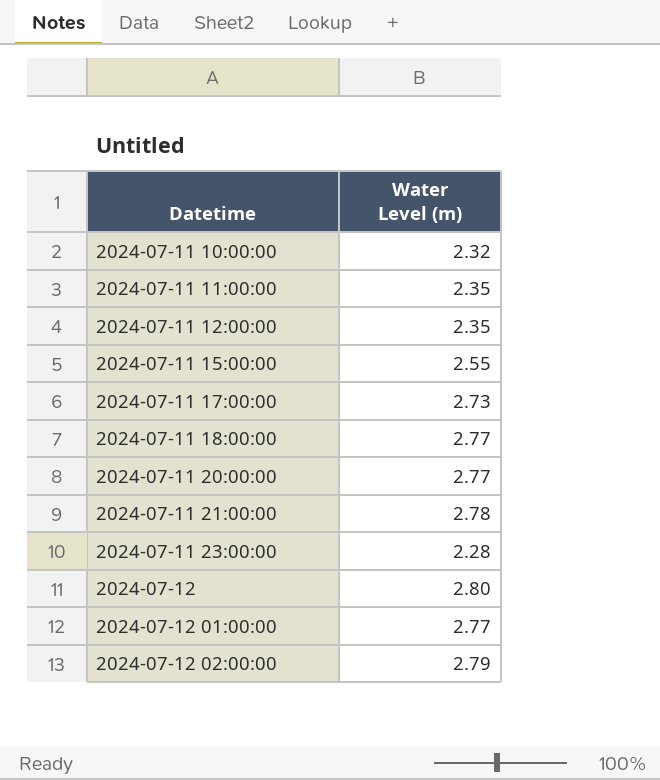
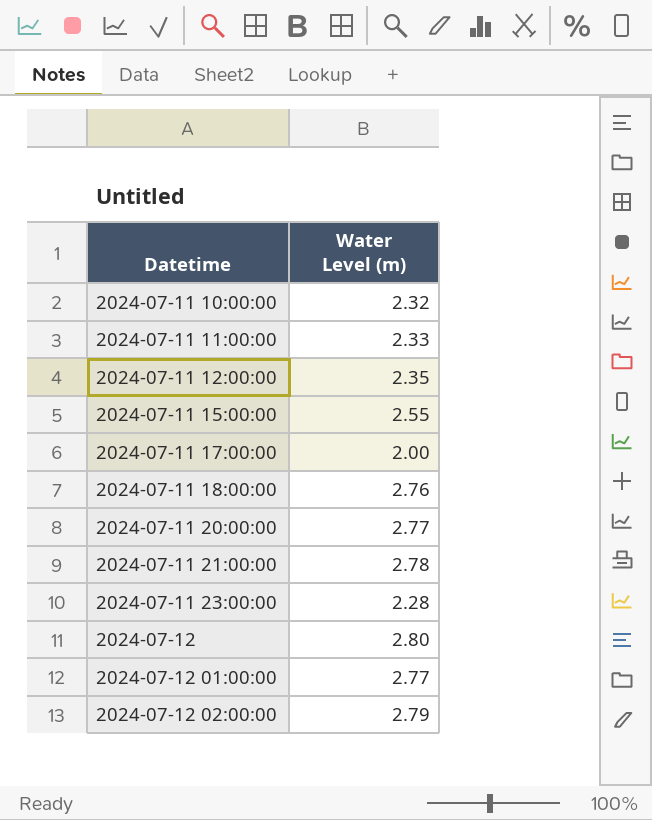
2024-07-11 11:00:00 | Water Level (m): 2.35 -> 2.33
2024-07-11 17:00:00 | Water Level (m): 2.73 -> 2.00
2024-07-11 18:00:00 | Water Level (m): 2.77 -> 2.76

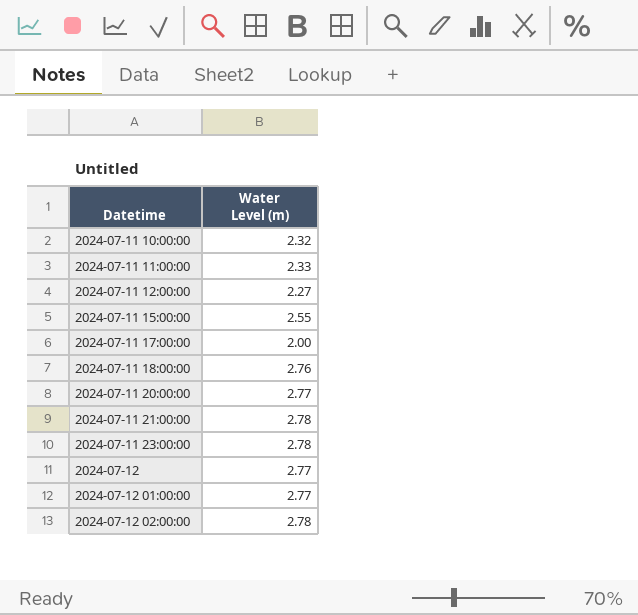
2024-07-11 12:00:00 | Water Level (m): 2.35 -> 2.27
2024-07-11 23:00:00 | Water Level (m): 2.28 -> 2.78
2024-07-12 | Water Level (m): 2.80 -> 2.77
2024-07-12 02:00:00 | Water Level (m): 2.79 -> 2.78

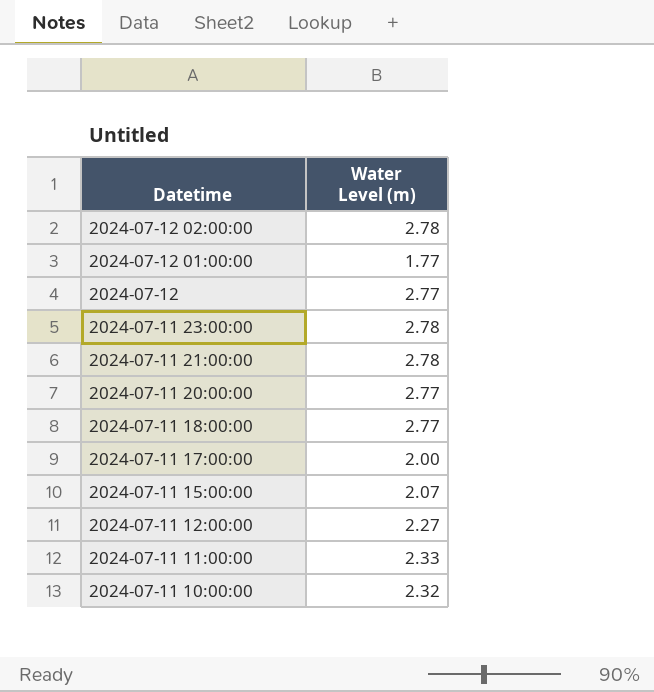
row order: Datetime ascending -> Datetime descending
2024-07-12 01:00:00 | Water Level (m): 2.77 -> 1.77
2024-07-11 18:00:00 | Water Level (m): 2.76 -> 2.77
2024-07-11 15:00:00 | Water Level (m): 2.55 -> 2.07

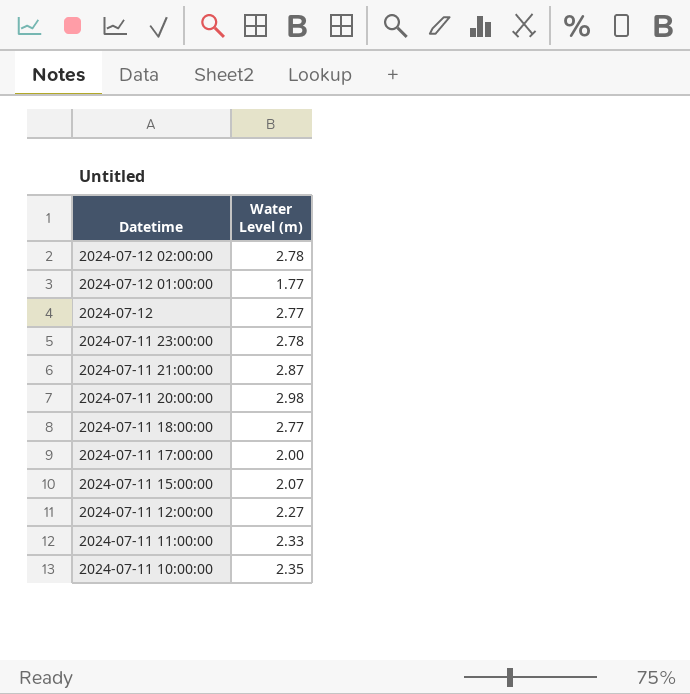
2024-07-11 21:00:00 | Water Level (m): 2.78 -> 2.87
2024-07-11 20:00:00 | Water Level (m): 2.77 -> 2.98
2024-07-11 10:00:00 | Water Level (m): 2.32 -> 2.35

